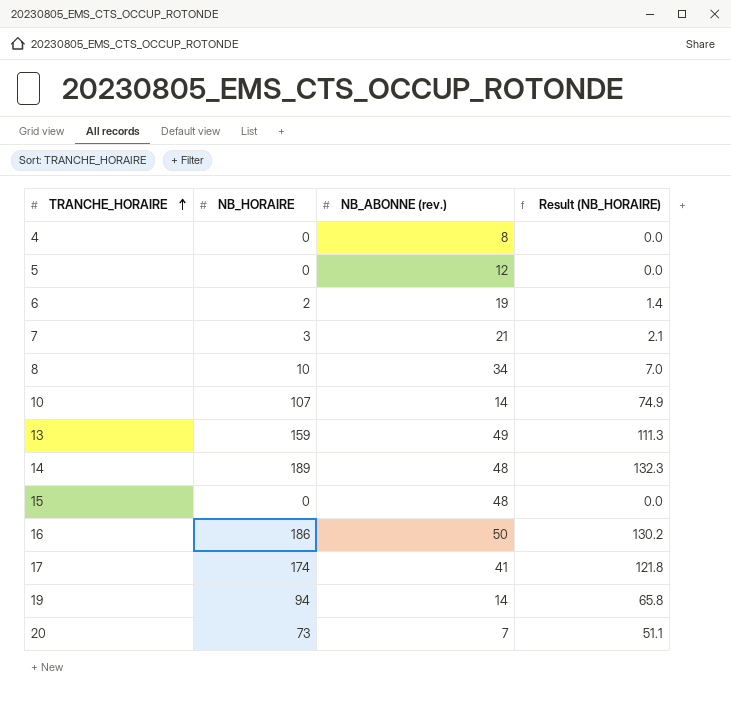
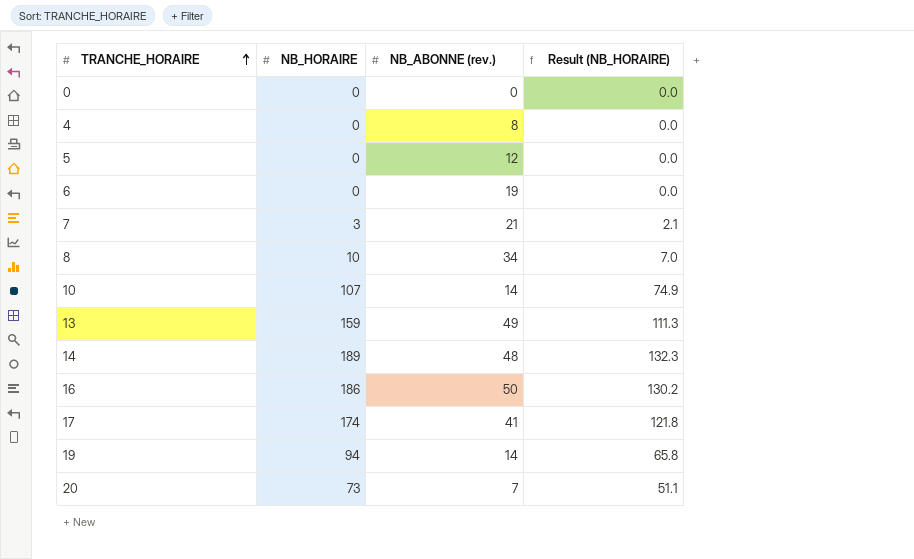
row 15: 0 | 48 | 0.0 -> none
row 0: none -> 0 | 0 | 0.0
6 | NB_HORAIRE: 2 -> 0
6 | Result (NB_HORAIRE): 1.4 -> 0.0

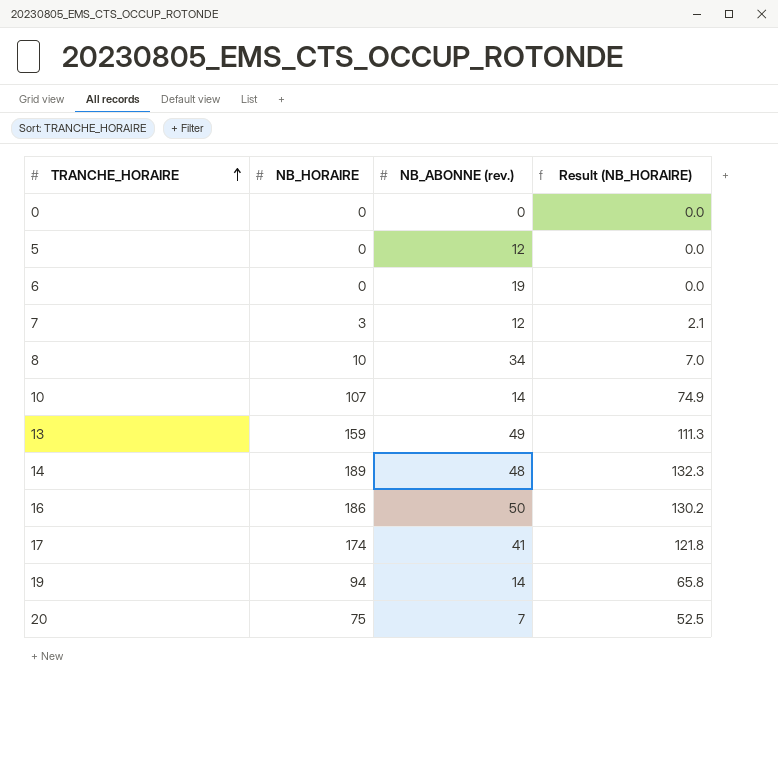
row 4: 0 | 8 | 0.0 -> none
7 | NB_ABONNE (rev.): 21 -> 12
20 | NB_HORAIRE: 73 -> 75
20 | Result (NB_HORAIRE): 51.1 -> 52.5

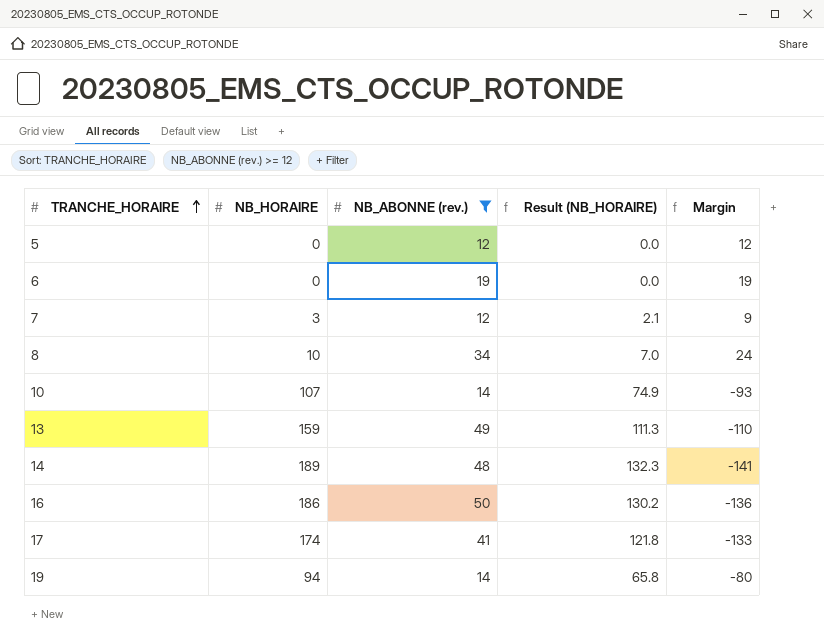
filter: none -> NB_ABONNE (rev.) >= 12
column Margin | formula: none -> [NB_ABONNE (rev.)] - [NB_HORAIRE]

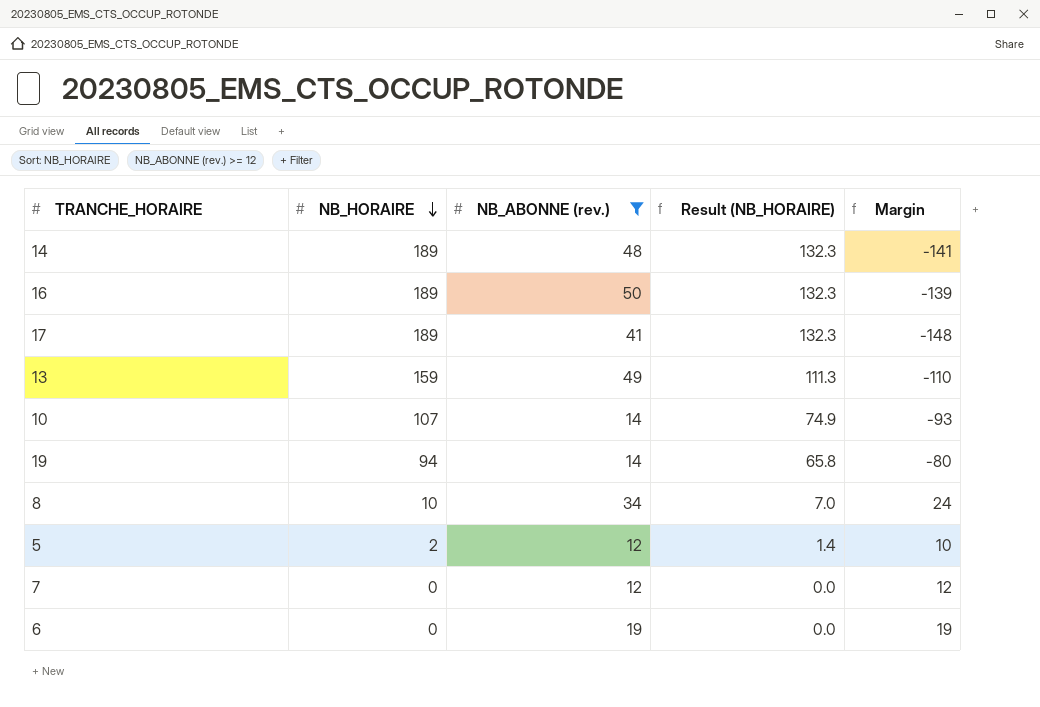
row order: TRANCHE_HORAIRE ascending -> NB_HORAIRE descending
16 | NB_HORAIRE: 186 -> 189
16 | Result (NB_HORAIRE): 130.2 -> 132.3
16 | Margin: -136 -> -139
17 | NB_HORAIRE: 174 -> 189
17 | Result (NB_HORAIRE): 121.8 -> 132.3
17 | Margin: -133 -> -148
5 | NB_HORAIRE: 0 -> 2
5 | Result (NB_HORAIRE): 0.0 -> 1.4
5 | Margin: 12 -> 10
7 | NB_HORAIRE: 3 -> 0
7 | Result (NB_HORAIRE): 2.1 -> 0.0
7 | Margin: 9 -> 12

